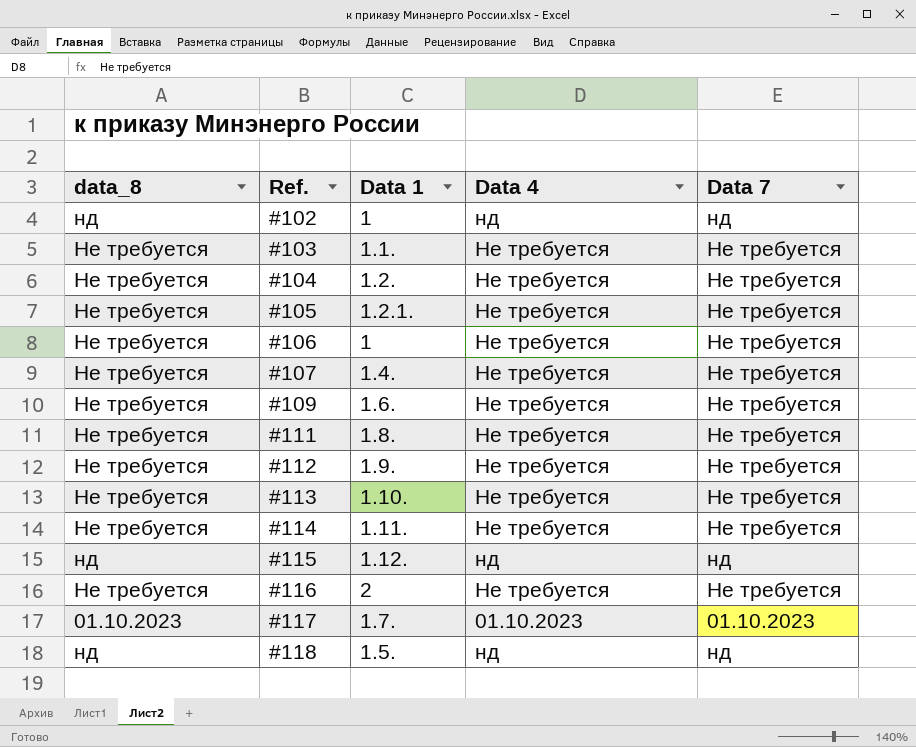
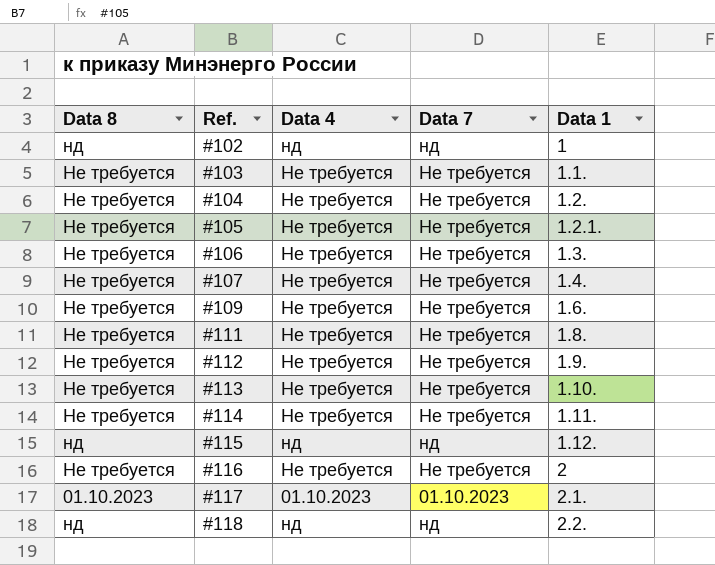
column name: data_8 -> Data 8
column Data 1 | position: 3 -> 5
#106 | Data 1: 1 -> 1.3.
#117 | Data 1: 1.7. -> 2.1.
#118 | Data 1: 1.5. -> 2.2.

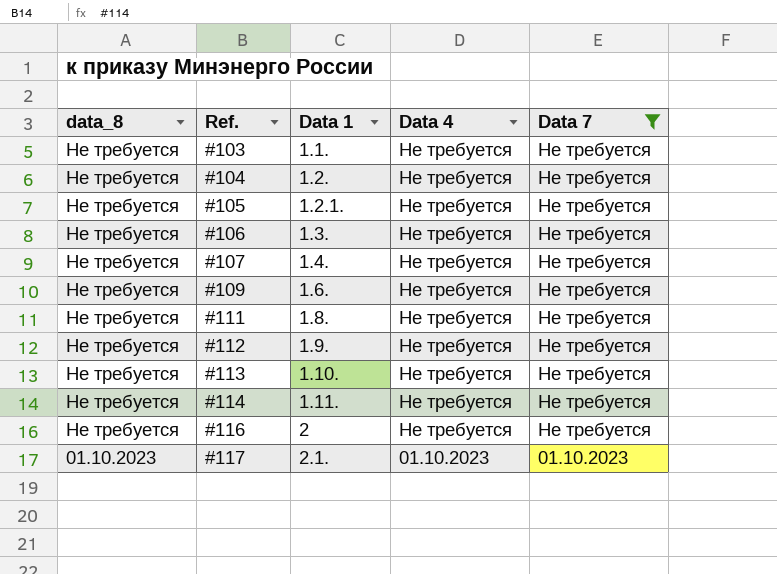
filter: none -> Data 7 != нд
column name: Data 8 -> data_8
column Data 1 | position: 5 -> 3

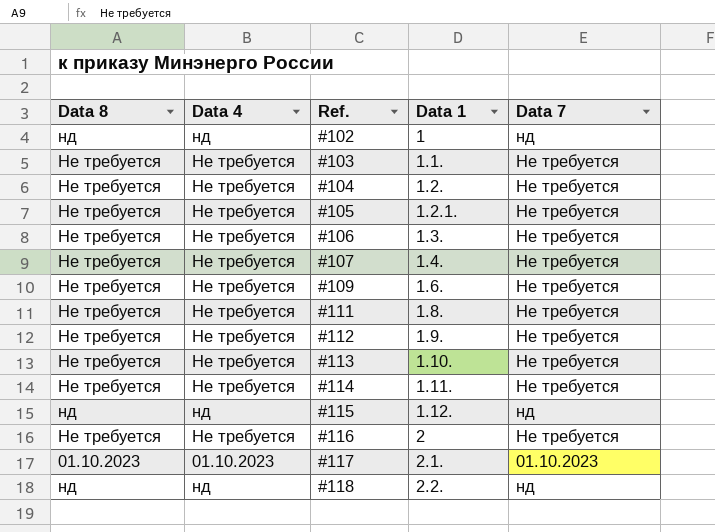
filter: Data 7 != нд -> none
column name: data_8 -> Data 8
column Data 4 | position: 4 -> 2

